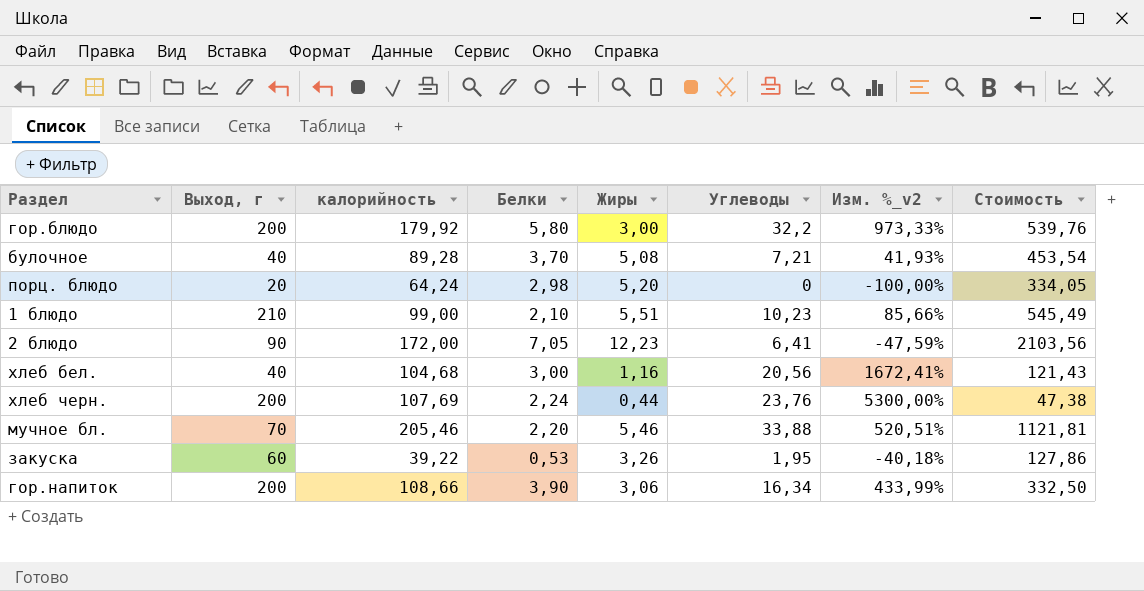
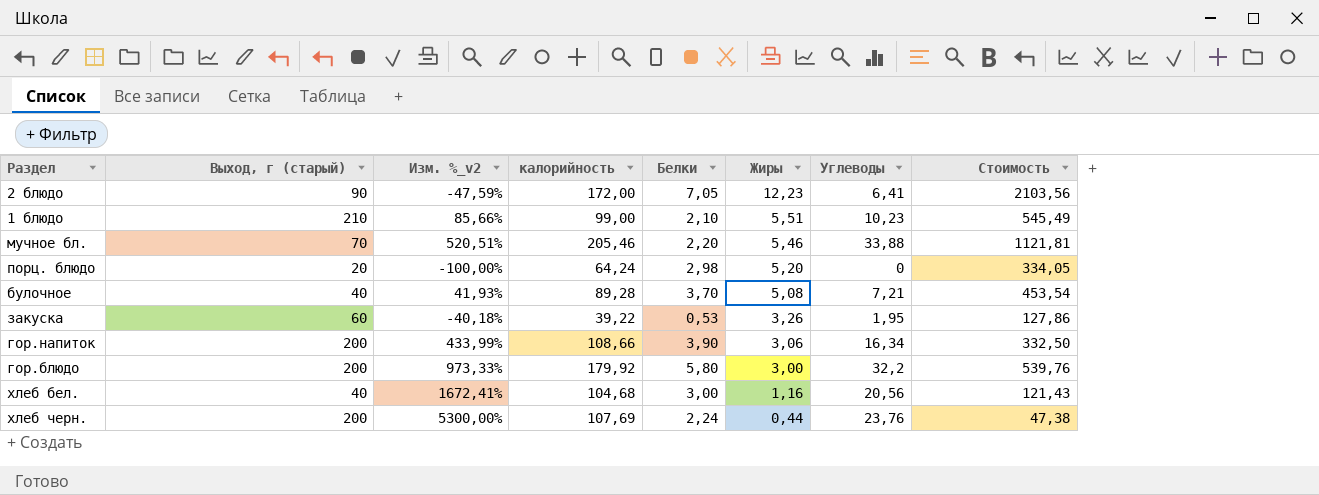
row order: none -> Жиры descending
column name: Выход, г -> Выход, г (старый)
column Изм. %_v2 | position: 7 -> 3

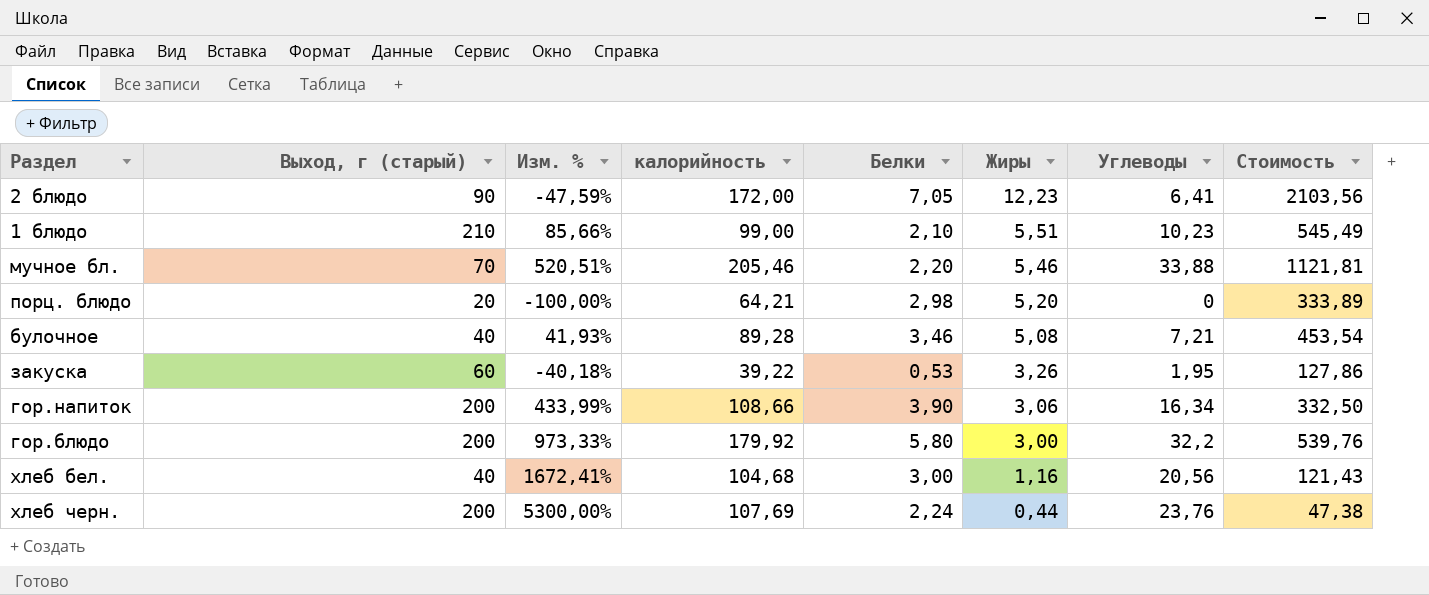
column name: Изм. %_v2 -> Изм. %
порц. блюдо | калорийность: 64,24 -> 64,21
порц. блюдо | Стоимость: 334,05 -> 333,89
булочное | Белки: 3,70 -> 3,46

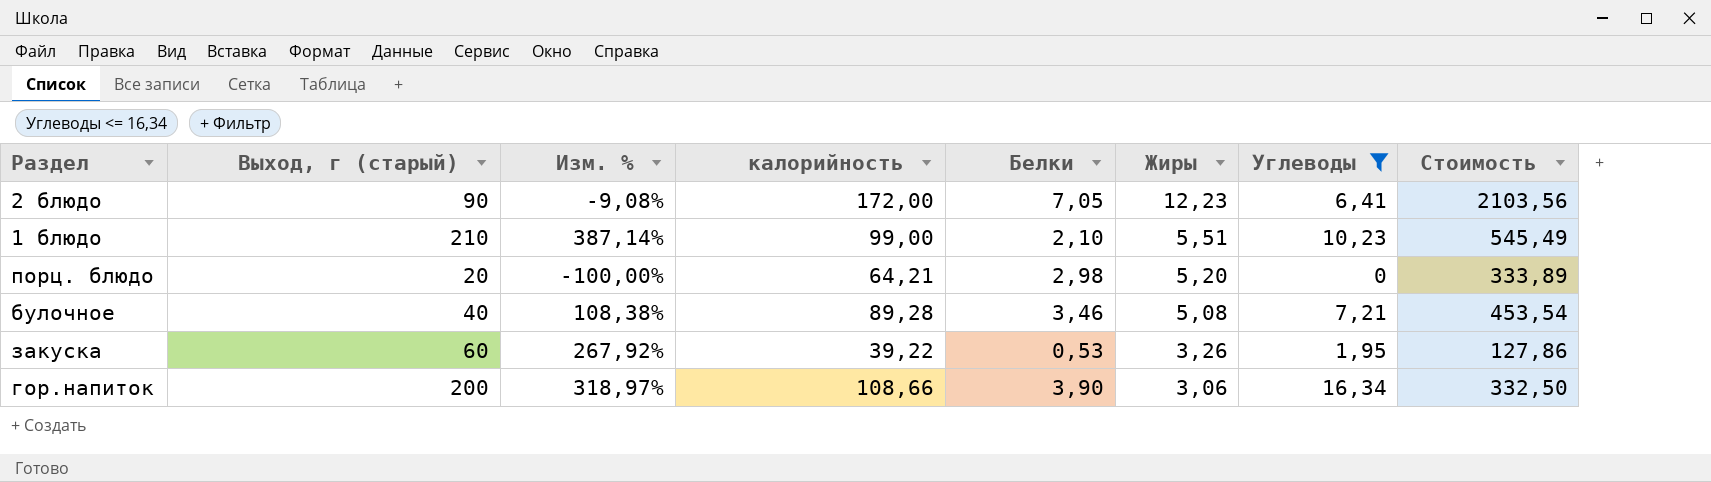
filter: none -> Углеводы <= 16,34
column Изм. % | formula: ([Углеводы] - [Жиры]) / [Жиры] -> ([Углеводы] - [Белки]) / [Белки]

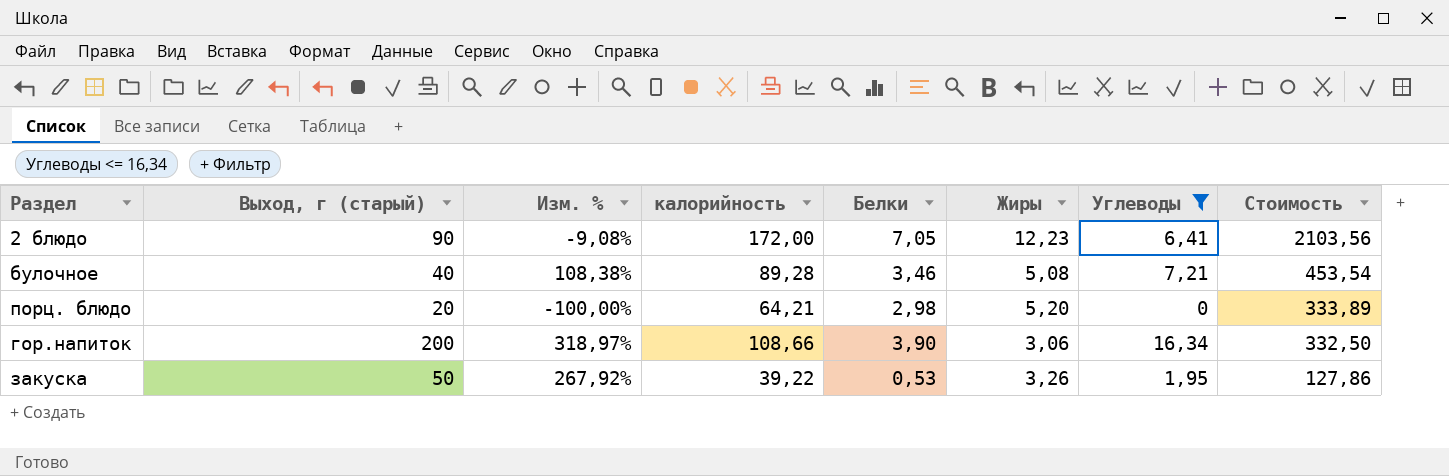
row order: Жиры descending -> Стоимость descending
row 1 блюдо: 210 | 387,14% | 99,00 | 2,10 | 5,51 | 10,23 | 545,49 -> none
закуска | Выход, г (старый): 60 -> 50

